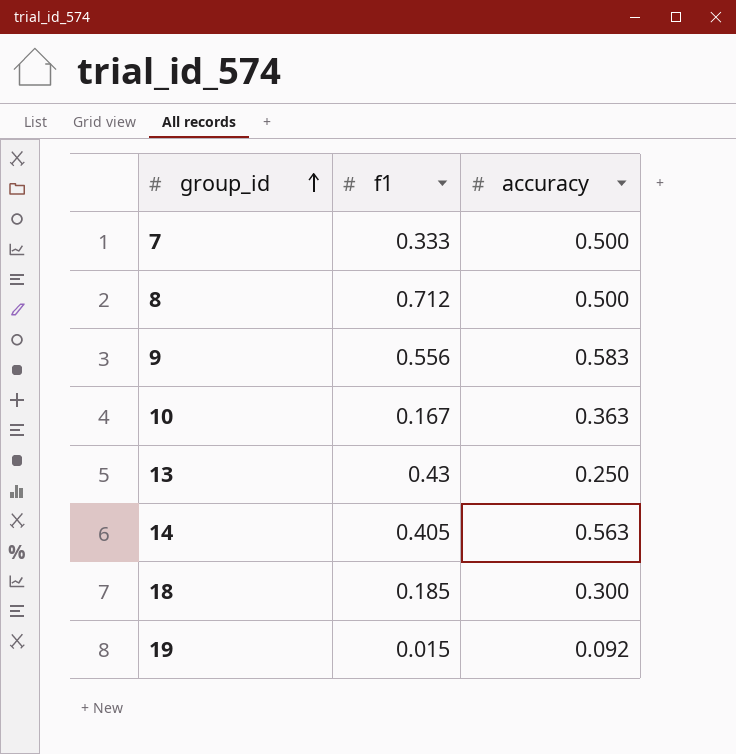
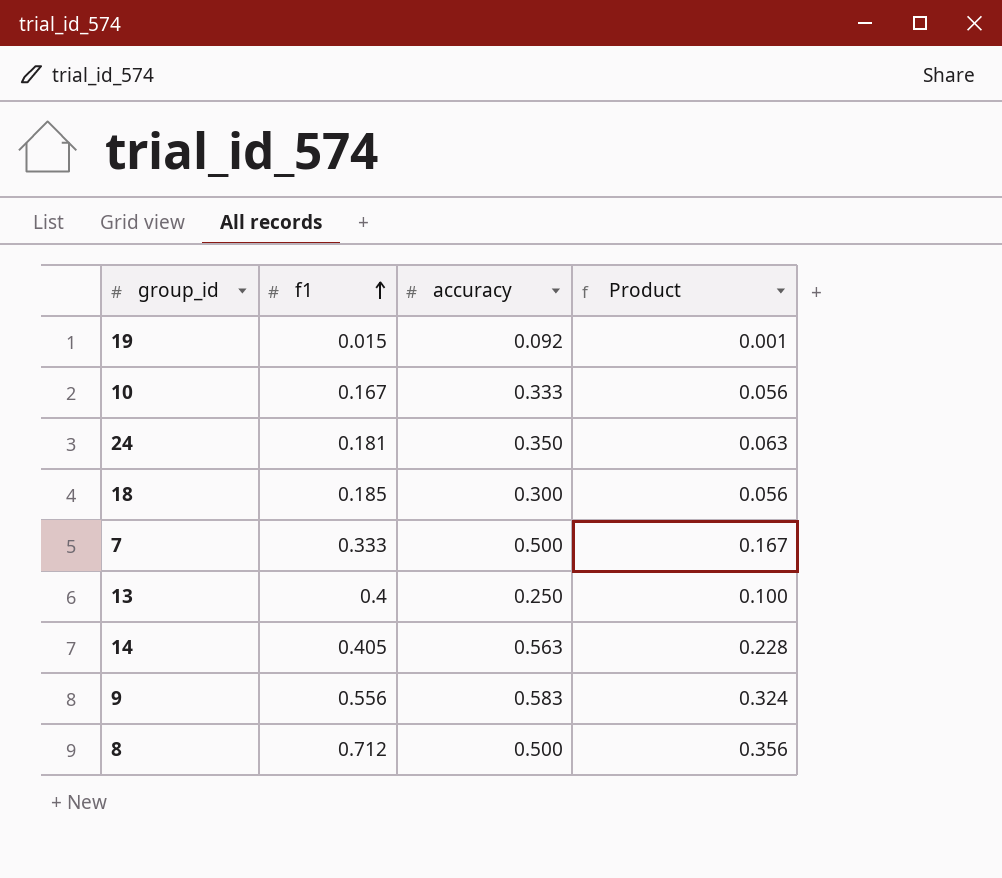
row order: group_id ascending -> f1 ascending
column Product | formula: none -> [f1] * [accuracy]
10 | accuracy: 0.363 -> 0.333
row 24: none -> 0.181 | 0.350 | 0.063
13 | f1: 0.43 -> 0.4

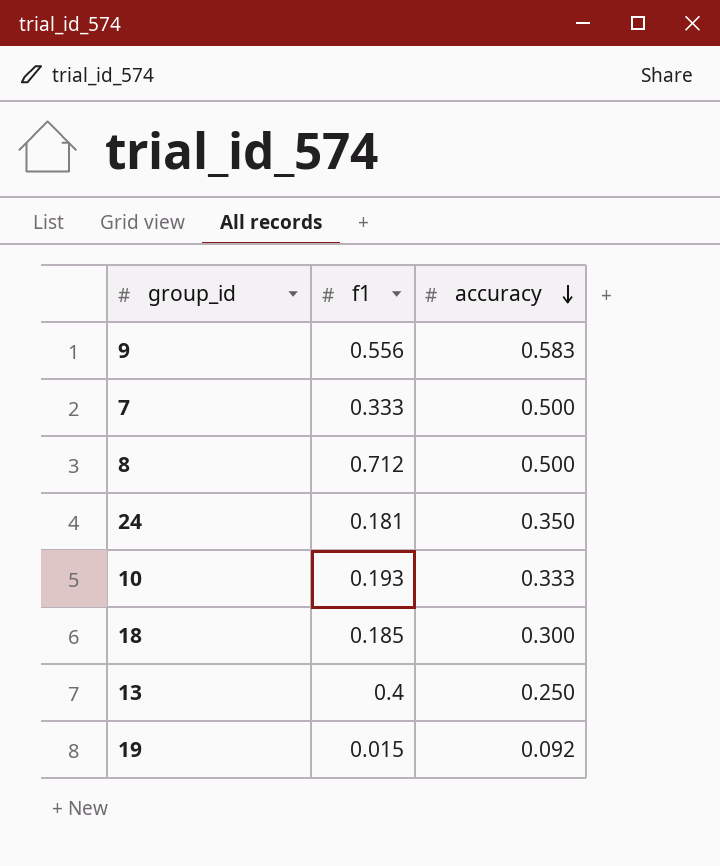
row order: f1 ascending -> accuracy descending
column Product | formula: [f1] * [accuracy] -> none
row 14: 0.405 | 0.563 | 0.228 -> none
10 | f1: 0.167 -> 0.193

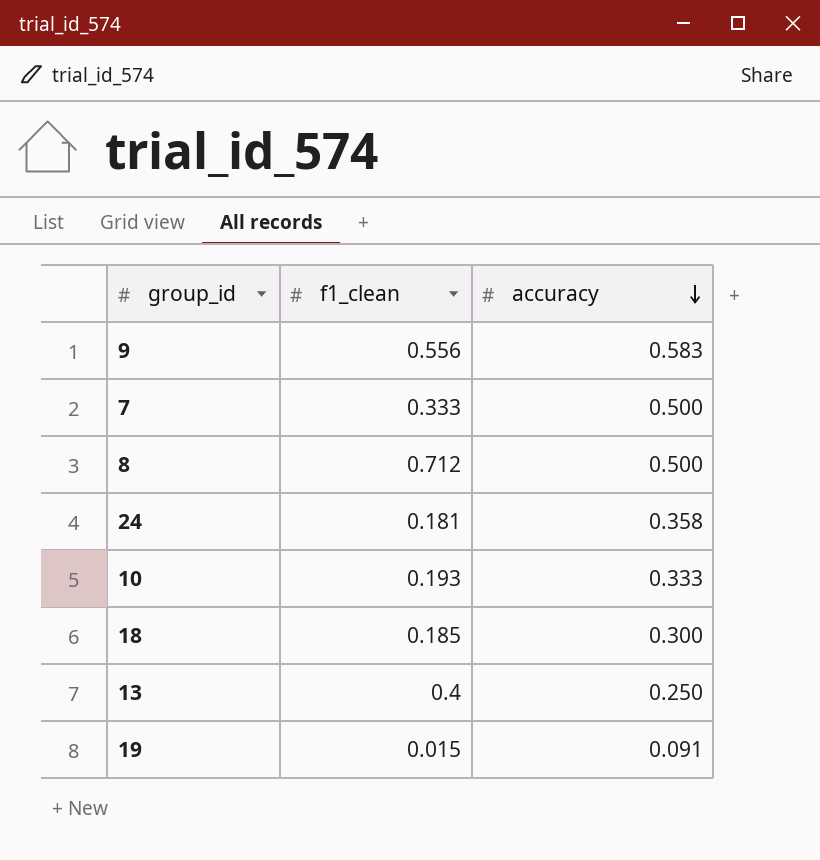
column name: f1 -> f1_clean
24 | accuracy: 0.350 -> 0.358
19 | accuracy: 0.092 -> 0.091

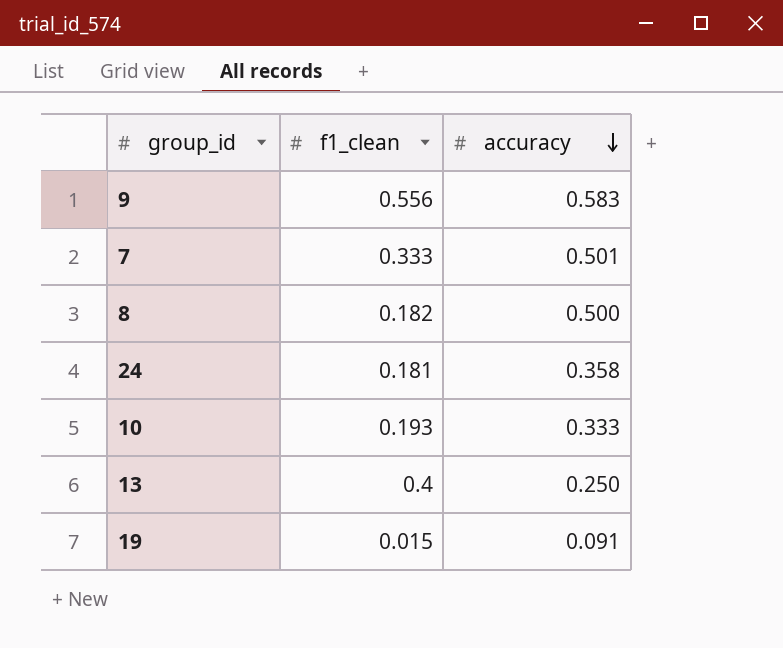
row 18: 0.185 | 0.300 -> none
7 | accuracy: 0.500 -> 0.501
8 | f1_clean: 0.712 -> 0.182

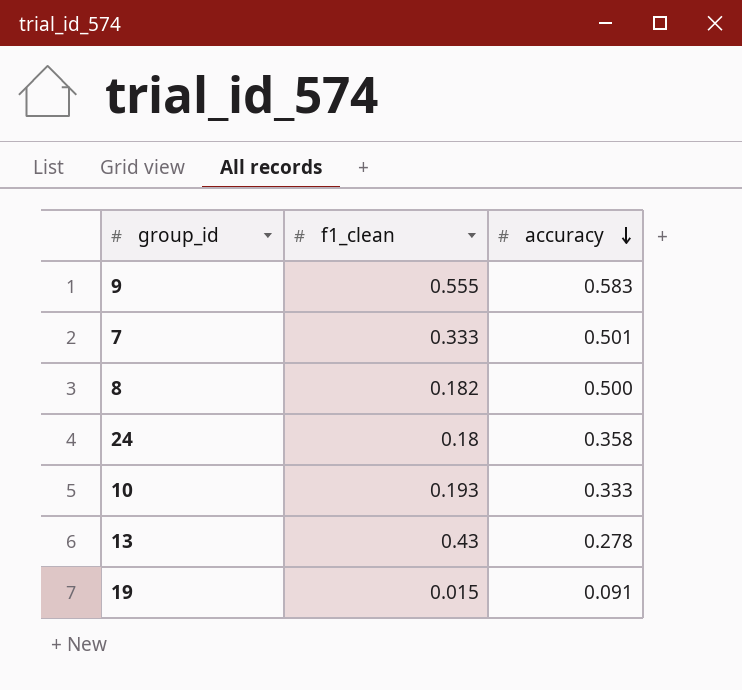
9 | f1_clean: 0.556 -> 0.555
24 | f1_clean: 0.181 -> 0.18
13 | f1_clean: 0.4 -> 0.43
13 | accuracy: 0.250 -> 0.278

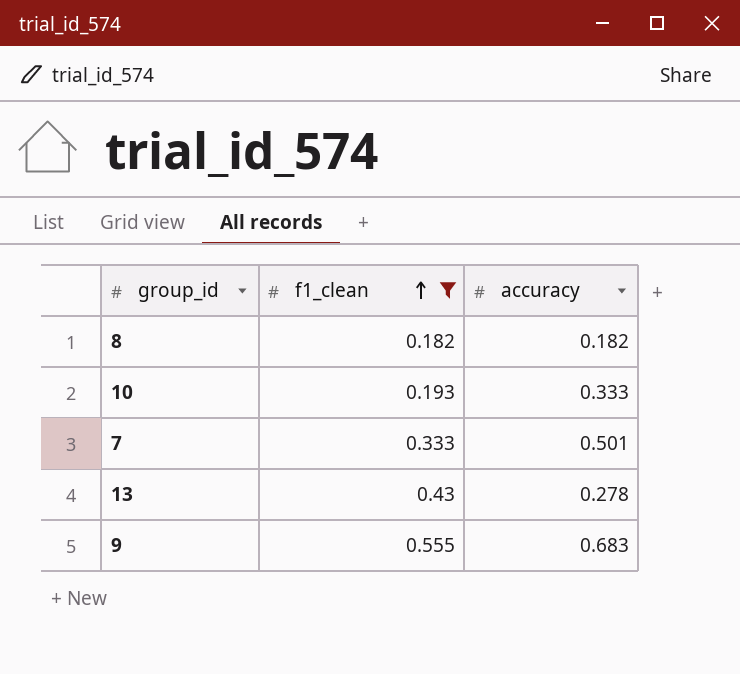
filter: none -> f1_clean >= 0.182
row order: accuracy descending -> f1_clean ascending
8 | accuracy: 0.500 -> 0.182
9 | accuracy: 0.583 -> 0.683

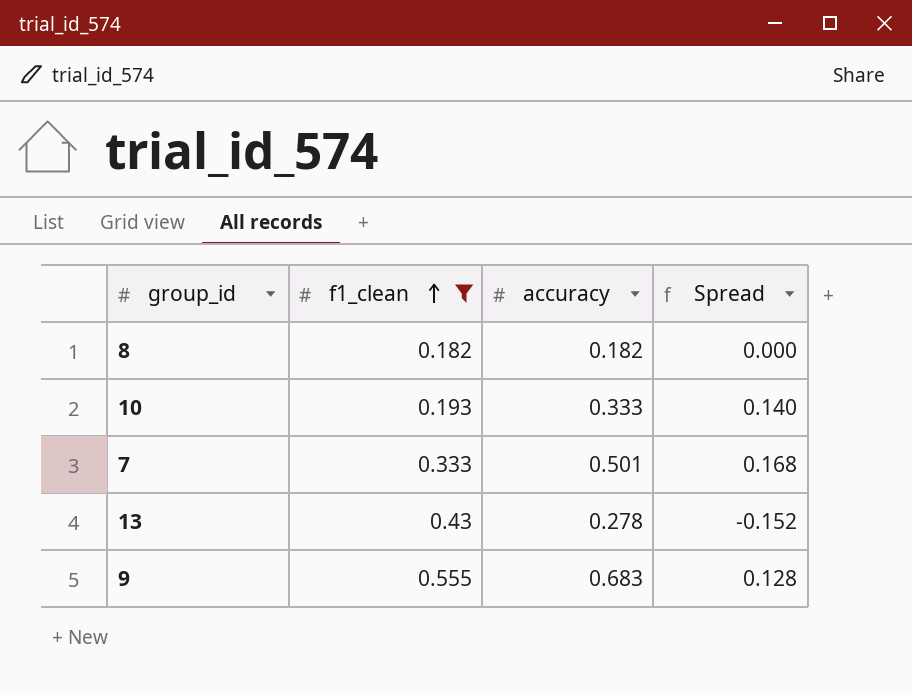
column Spread | formula: none -> [accuracy] - [f1_clean]

